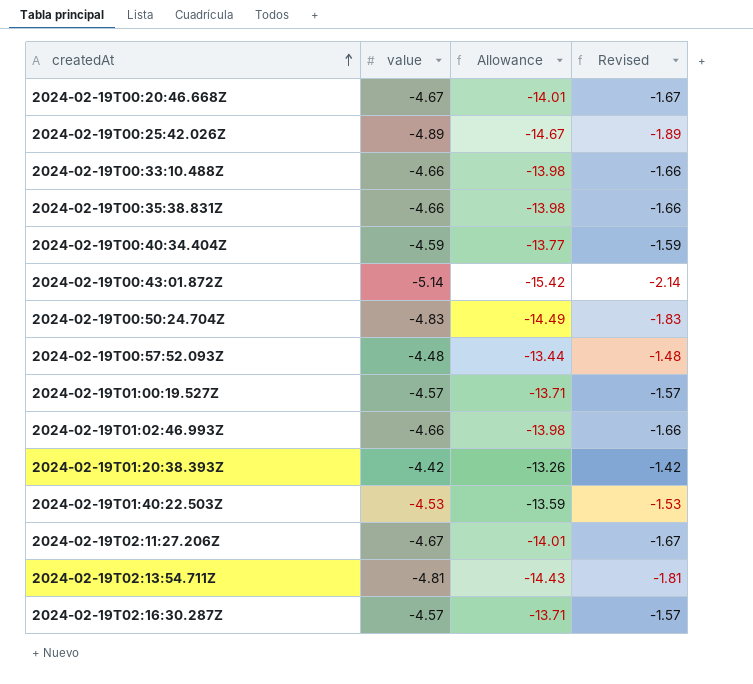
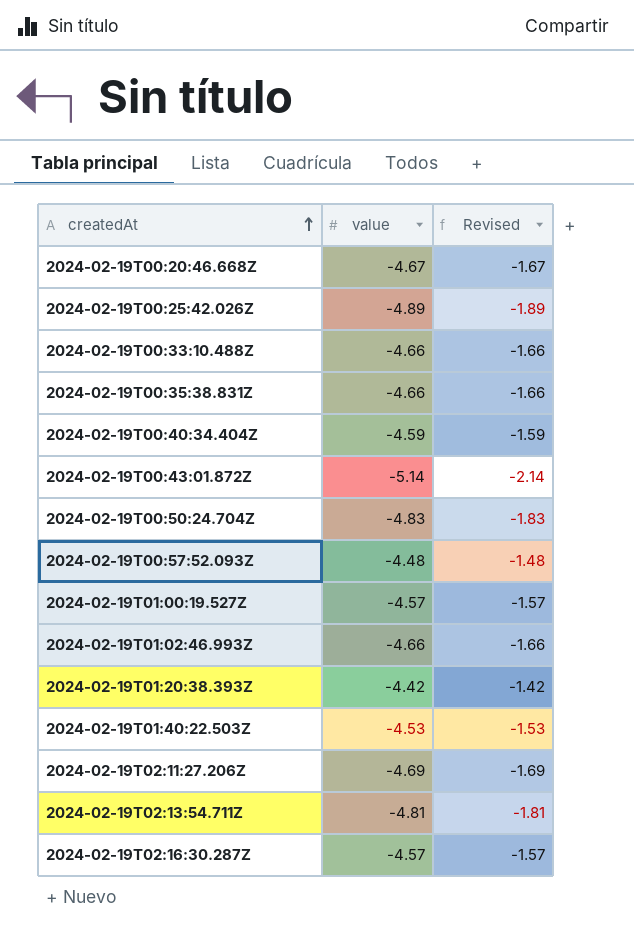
column Allowance | formula: [value] * 3 -> none
2024-02-19T02:11:27.206Z | value: -4.67 -> -4.69
2024-02-19T02:11:27.206Z | Revised: -1.67 -> -1.69

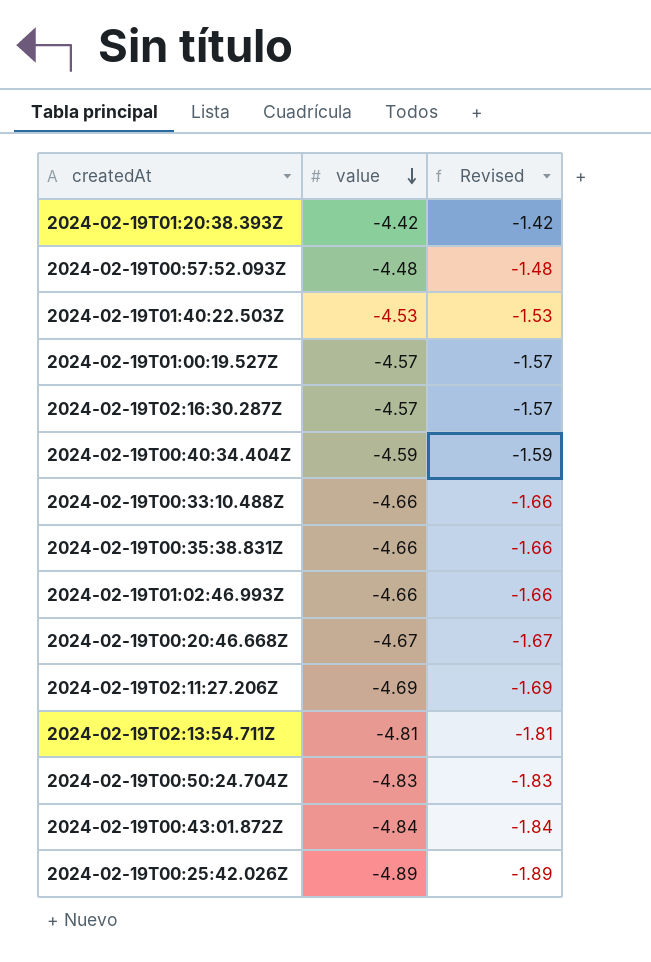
row order: createdAt ascending -> value descending
2024-02-19T00:43:01.872Z | value: -5.14 -> -4.84
2024-02-19T00:43:01.872Z | Revised: -2.14 -> -1.84

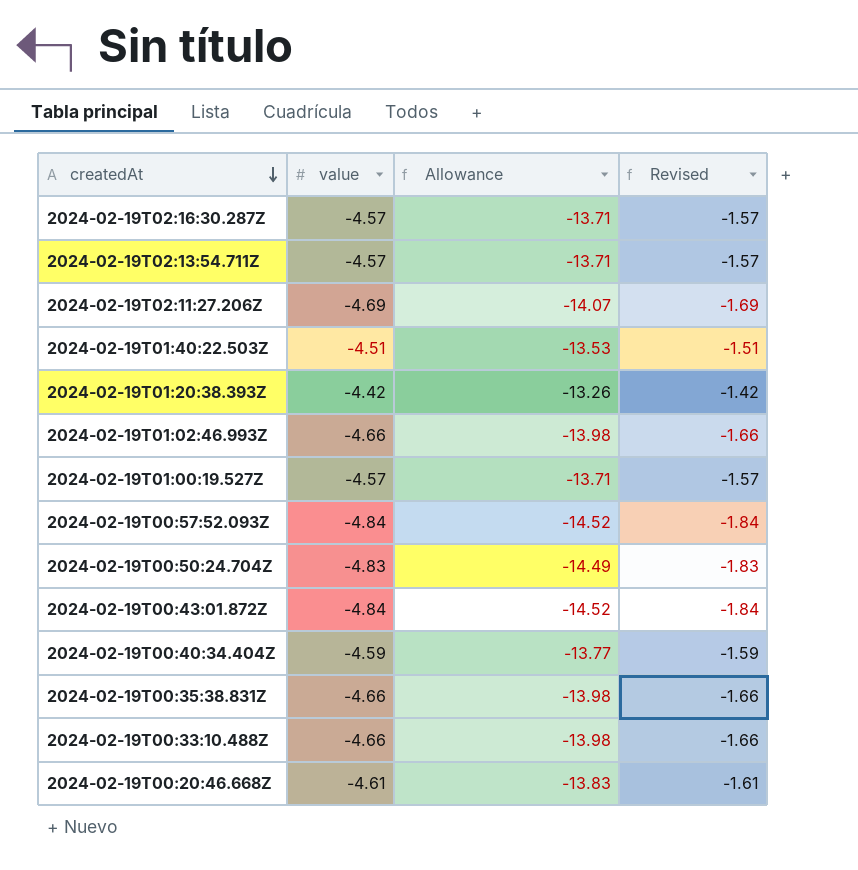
row order: value descending -> createdAt descending
column Allowance | formula: none -> [value] * 3
row 2024-02-19T00:25:42.026Z: -4.89 | -1.89 -> none
2024-02-19T02:13:54.711Z | value: -4.81 -> -4.57
2024-02-19T02:13:54.711Z | Revised: -1.81 -> -1.57
2024-02-19T01:40:22.503Z | value: -4.53 -> -4.51
2024-02-19T01:40:22.503Z | Revised: -1.53 -> -1.51
2024-02-19T00:57:52.093Z | value: -4.48 -> -4.84
2024-02-19T00:57:52.093Z | Revised: -1.48 -> -1.84
2024-02-19T00:20:46.668Z | value: -4.67 -> -4.61
2024-02-19T00:20:46.668Z | Revised: -1.67 -> -1.61

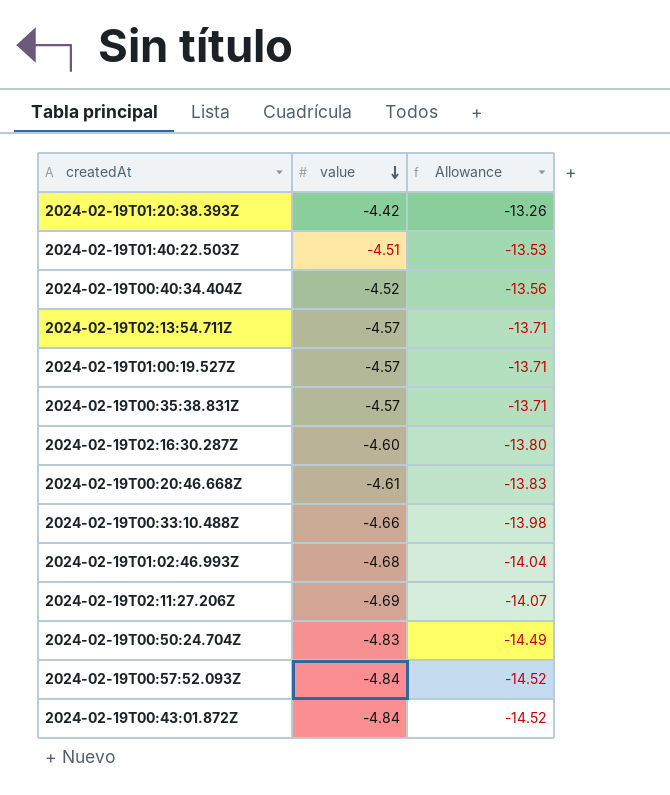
row order: createdAt descending -> value descending
column Revised | formula: [value] + 3 -> none
2024-02-19T00:40:34.404Z | value: -4.59 -> -4.52
2024-02-19T00:40:34.404Z | Allowance: -13.77 -> -13.56
2024-02-19T00:35:38.831Z | value: -4.66 -> -4.57
2024-02-19T00:35:38.831Z | Allowance: -13.98 -> -13.71
2024-02-19T02:16:30.287Z | value: -4.57 -> -4.60
2024-02-19T02:16:30.287Z | Allowance: -13.71 -> -13.80
2024-02-19T01:02:46.993Z | value: -4.66 -> -4.68
2024-02-19T01:02:46.993Z | Allowance: -13.98 -> -14.04

